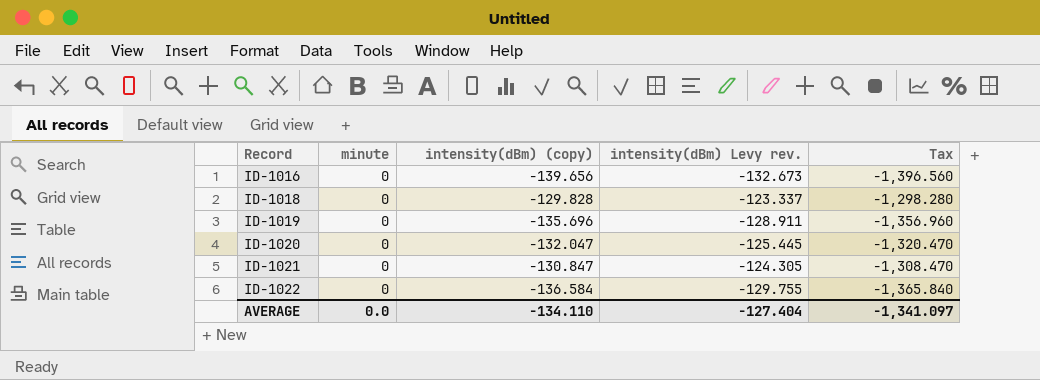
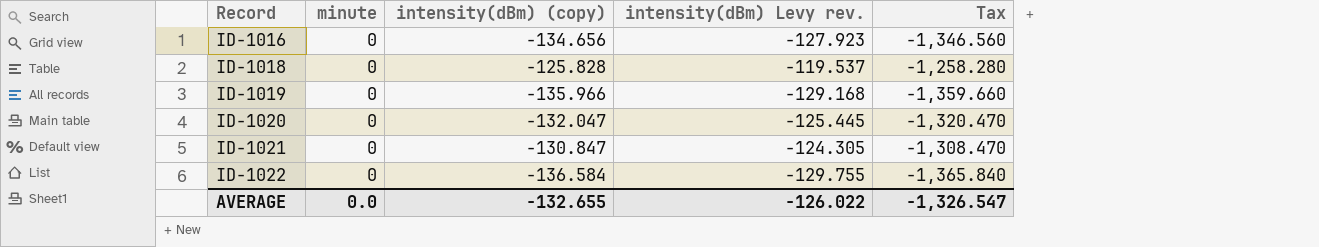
ID-1016 | intensity(dBm) (copy): -139.656 -> -134.656
ID-1016 | intensity(dBm) Levy rev.: -132.673 -> -127.923
ID-1016 | Tax: -1,396.560 -> -1,346.560
ID-1018 | intensity(dBm) (copy): -129.828 -> -125.828
ID-1018 | intensity(dBm) Levy rev.: -123.337 -> -119.537
ID-1018 | Tax: -1,298.280 -> -1,258.280
ID-1019 | intensity(dBm) (copy): -135.696 -> -135.966
ID-1019 | intensity(dBm) Levy rev.: -128.911 -> -129.168
ID-1019 | Tax: -1,356.960 -> -1,359.660
AVERAGE | intensity(dBm) (copy): -134.110 -> -132.655
AVERAGE | intensity(dBm) Levy rev.: -127.404 -> -126.022
AVERAGE | Tax: -1,341.097 -> -1,326.547

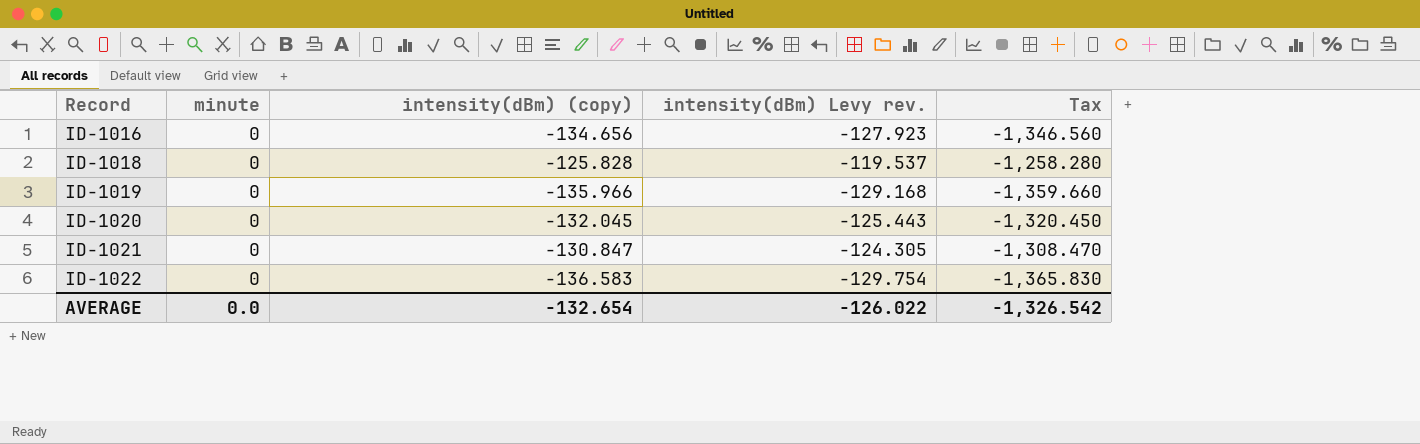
ID-1020 | intensity(dBm) (copy): -132.047 -> -132.045
ID-1020 | intensity(dBm) Levy rev.: -125.445 -> -125.443
ID-1020 | Tax: -1,320.470 -> -1,320.450
ID-1022 | intensity(dBm) (copy): -136.584 -> -136.583
ID-1022 | intensity(dBm) Levy rev.: -129.755 -> -129.754
ID-1022 | Tax: -1,365.840 -> -1,365.830
AVERAGE | intensity(dBm) (copy): -132.655 -> -132.654
AVERAGE | Tax: -1,326.547 -> -1,326.542

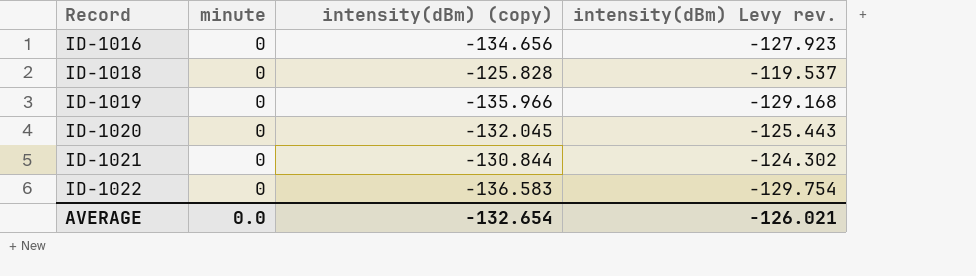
column Tax | formula: [intensity(dBm) (copy)] * 10 -> none
ID-1021 | intensity(dBm) (copy): -130.847 -> -130.844
ID-1021 | intensity(dBm) Levy rev.: -124.305 -> -124.302
AVERAGE | intensity(dBm) Levy rev.: -126.022 -> -126.021

